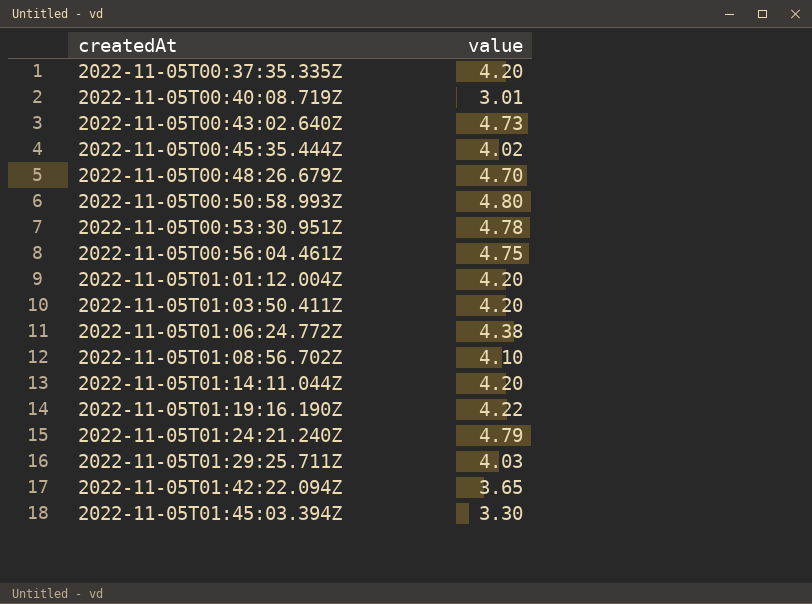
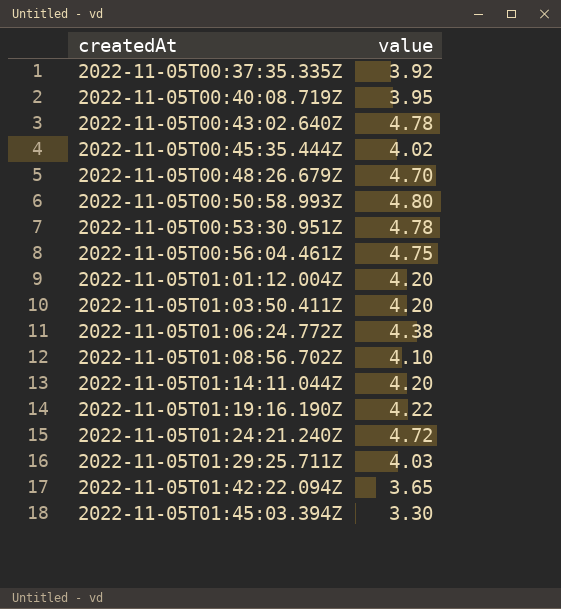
2022-11-05T00:37:35.335Z | value: 4.20 -> 3.92
2022-11-05T00:40:08.719Z | value: 3.01 -> 3.95
2022-11-05T00:43:02.640Z | value: 4.73 -> 4.78
2022-11-05T01:24:21.240Z | value: 4.79 -> 4.72

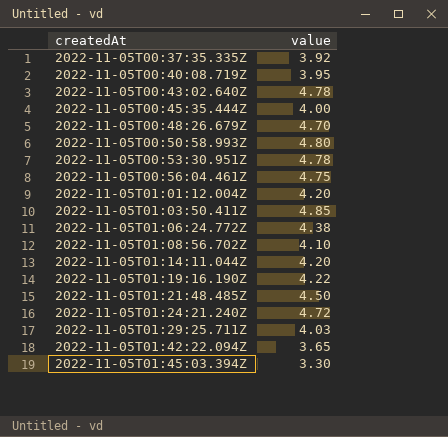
2022-11-05T00:45:35.444Z | value: 4.02 -> 4.00
2022-11-05T01:03:50.411Z | value: 4.20 -> 4.85
row 2022-11-05T01:21:48.485Z: none -> 4.50

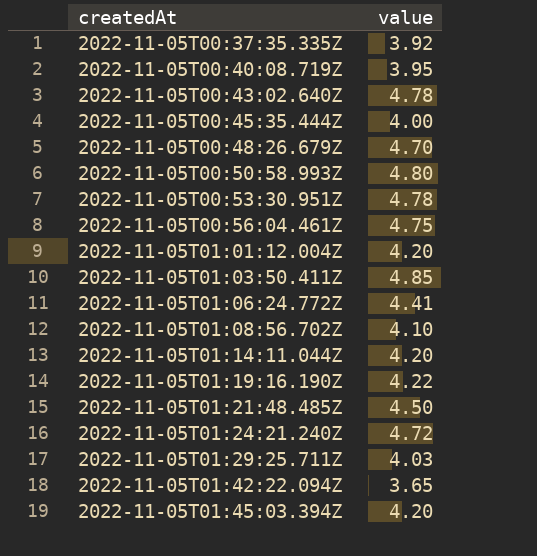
2022-11-05T01:06:24.772Z | value: 4.38 -> 4.41
2022-11-05T01:45:03.394Z | value: 3.30 -> 4.20

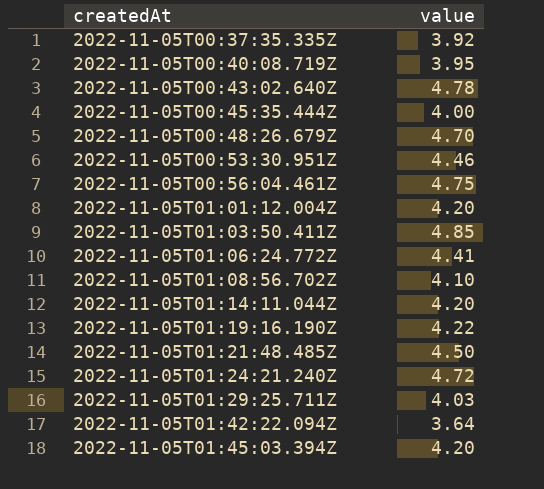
row 2022-11-05T00:50:58.993Z: 4.80 -> none
2022-11-05T00:53:30.951Z | value: 4.78 -> 4.46
2022-11-05T01:42:22.094Z | value: 3.65 -> 3.64

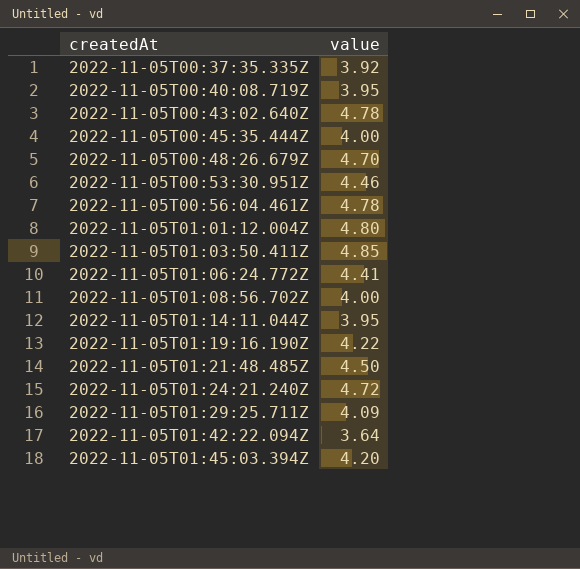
2022-11-05T00:56:04.461Z | value: 4.75 -> 4.78
2022-11-05T01:01:12.004Z | value: 4.20 -> 4.80
2022-11-05T01:08:56.702Z | value: 4.10 -> 4.00
2022-11-05T01:14:11.044Z | value: 4.20 -> 3.95
2022-11-05T01:29:25.711Z | value: 4.03 -> 4.09

